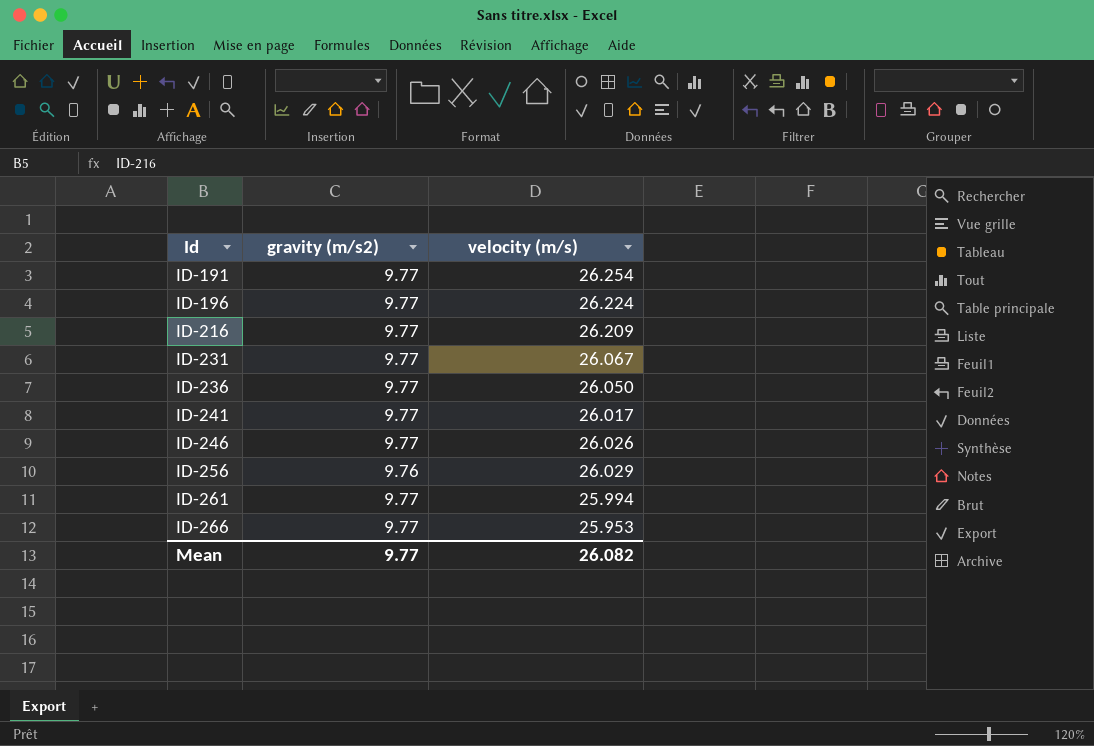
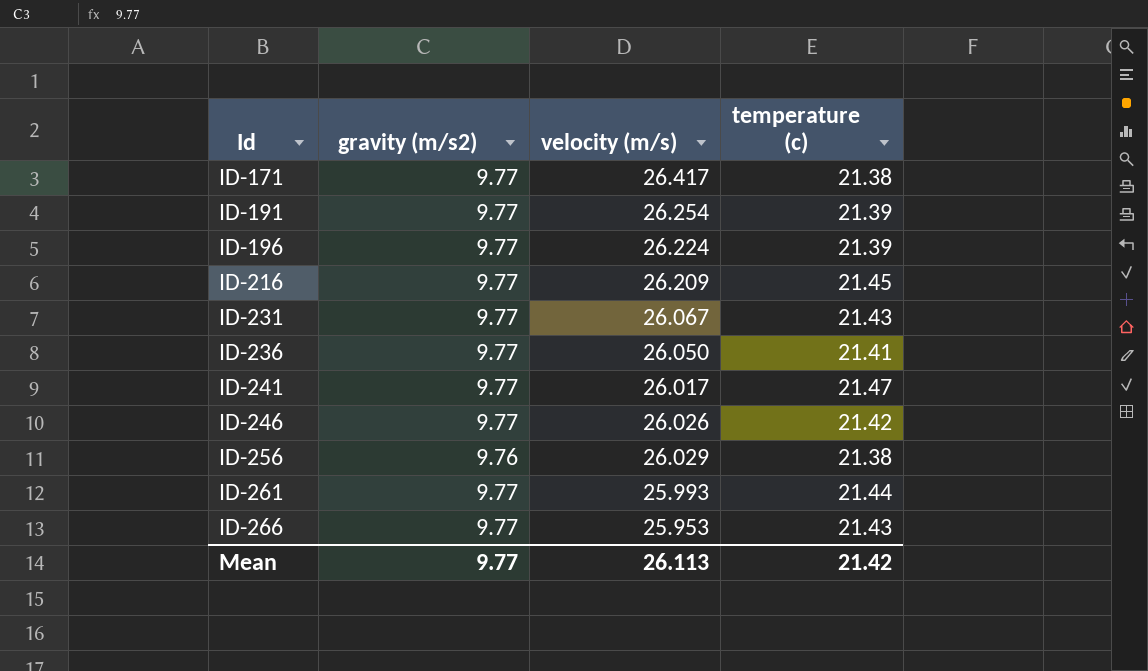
column temperature (c) | position: none -> 4
row ID-171: none -> 9.77 | 26.417 | 21.38
ID-261 | velocity (m/s): 25.994 -> 25.993
Mean | velocity (m/s): 26.082 -> 26.113

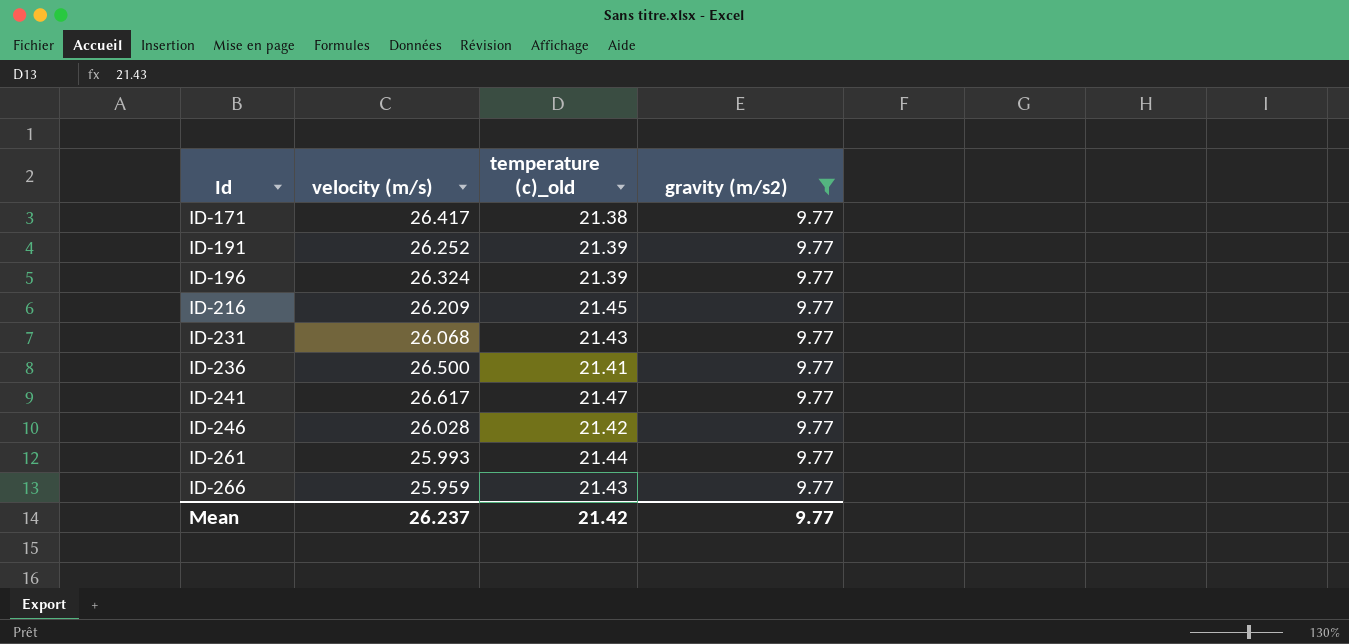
filter: none -> gravity (m/s2) = 9.77
column name: temperature (c) -> temperature (c)_old
column gravity (m/s2) | position: 2 -> 4
ID-191 | velocity (m/s): 26.254 -> 26.252
ID-196 | velocity (m/s): 26.224 -> 26.324
ID-231 | velocity (m/s): 26.067 -> 26.068
ID-236 | velocity (m/s): 26.050 -> 26.500
ID-241 | velocity (m/s): 26.017 -> 26.617
ID-246 | velocity (m/s): 26.026 -> 26.028
ID-266 | velocity (m/s): 25.953 -> 25.959
Mean | velocity (m/s): 26.113 -> 26.237

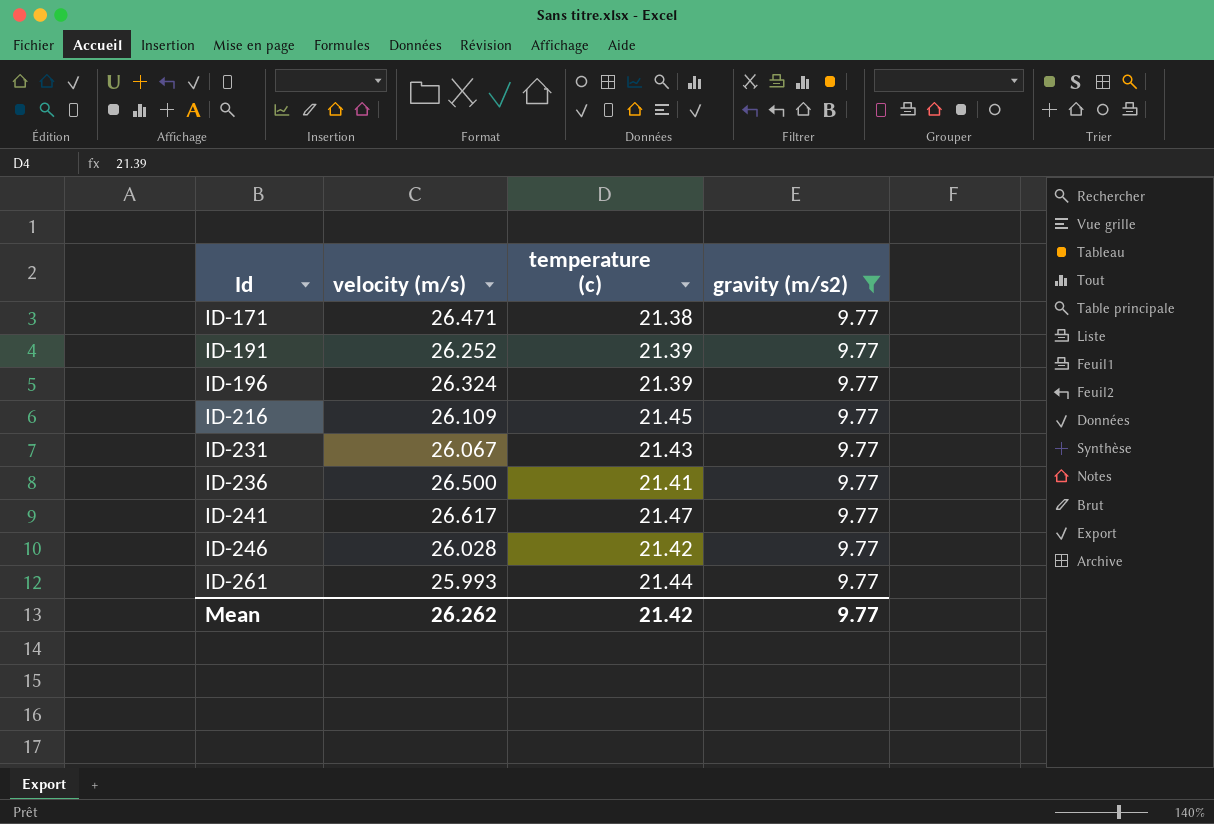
column name: temperature (c)_old -> temperature (c)
row ID-266: 25.959 | 21.43 | 9.77 -> none
ID-171 | velocity (m/s): 26.417 -> 26.471
ID-216 | velocity (m/s): 26.209 -> 26.109
ID-231 | velocity (m/s): 26.068 -> 26.067
Mean | velocity (m/s): 26.237 -> 26.262

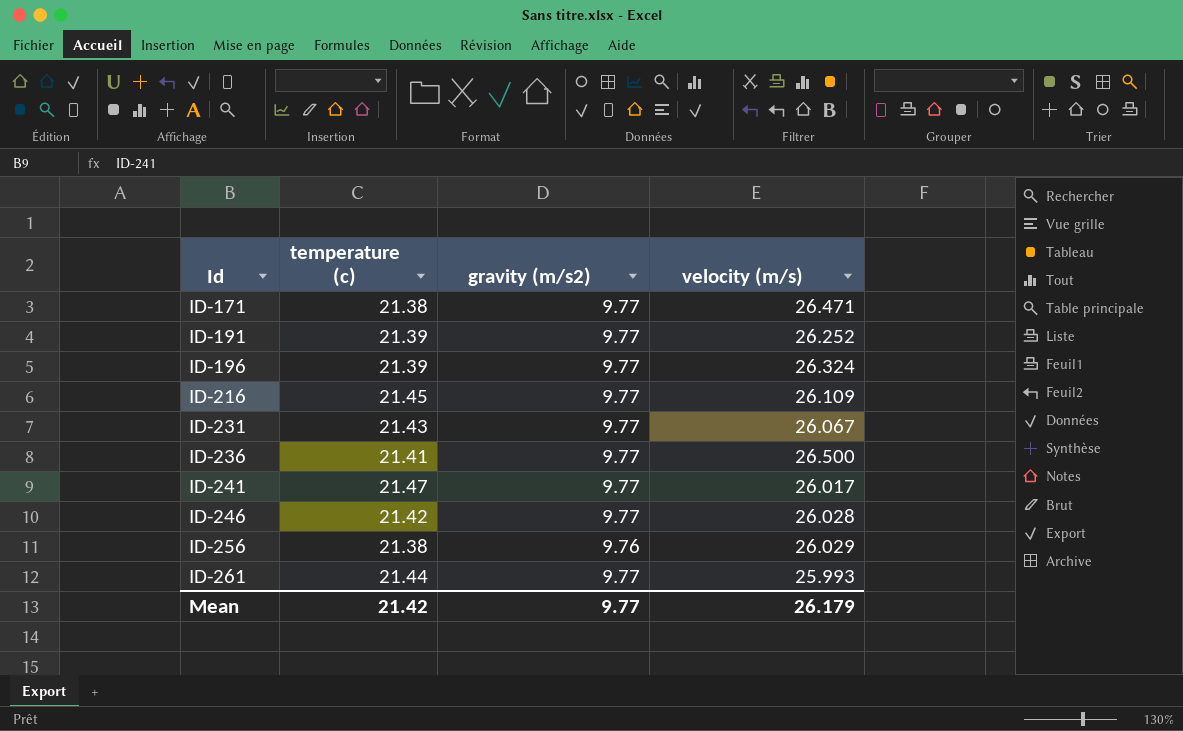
filter: gravity (m/s2) = 9.77 -> none
column velocity (m/s) | position: 2 -> 4
ID-241 | velocity (m/s): 26.617 -> 26.017
Mean | velocity (m/s): 26.262 -> 26.179

